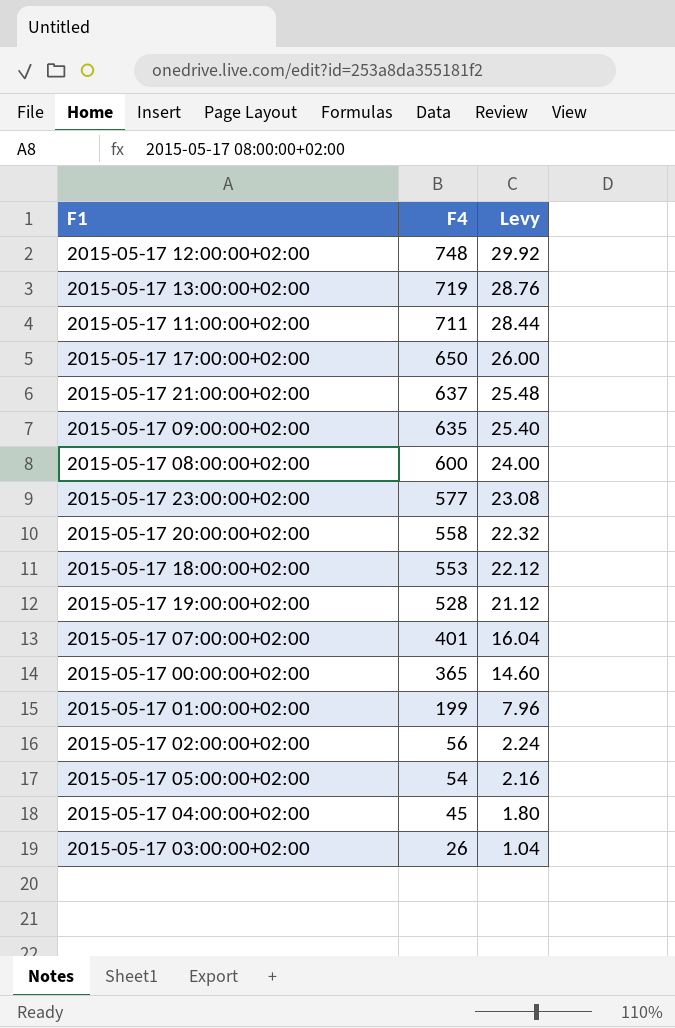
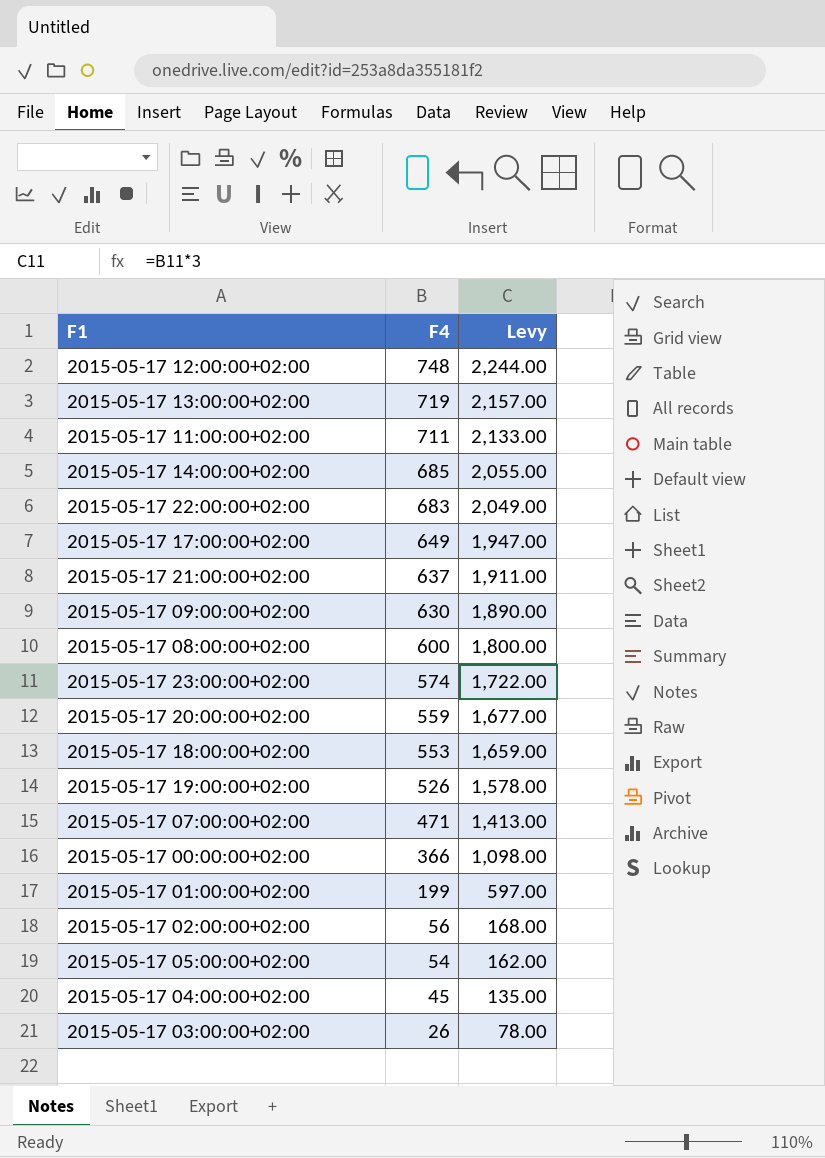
column Levy | formula: [F4] * 0.04 -> [F4] * 3
row 2015-05-17 14:00:00+02:00: none -> 685 | 2,055.00
row 2015-05-17 22:00:00+02:00: none -> 683 | 2,049.00
2015-05-17 17:00:00+02:00 | F4: 650 -> 649
2015-05-17 09:00:00+02:00 | F4: 635 -> 630
2015-05-17 23:00:00+02:00 | F4: 577 -> 574
2015-05-17 20:00:00+02:00 | F4: 558 -> 559
2015-05-17 19:00:00+02:00 | F4: 528 -> 526
2015-05-17 07:00:00+02:00 | F4: 401 -> 471
2015-05-17 00:00:00+02:00 | F4: 365 -> 366

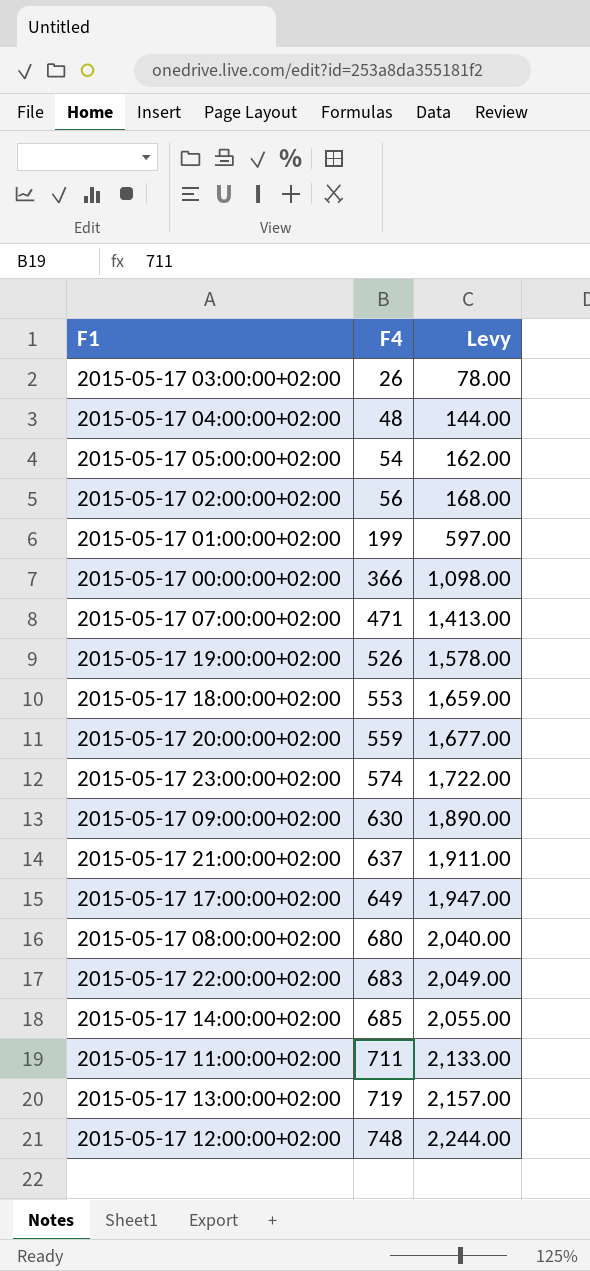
row order: F4 descending -> F4 ascending
2015-05-17 04:00:00+02:00 | F4: 45 -> 48
2015-05-17 04:00:00+02:00 | Levy: 135.00 -> 144.00
2015-05-17 08:00:00+02:00 | F4: 600 -> 680
2015-05-17 08:00:00+02:00 | Levy: 1,800.00 -> 2,040.00

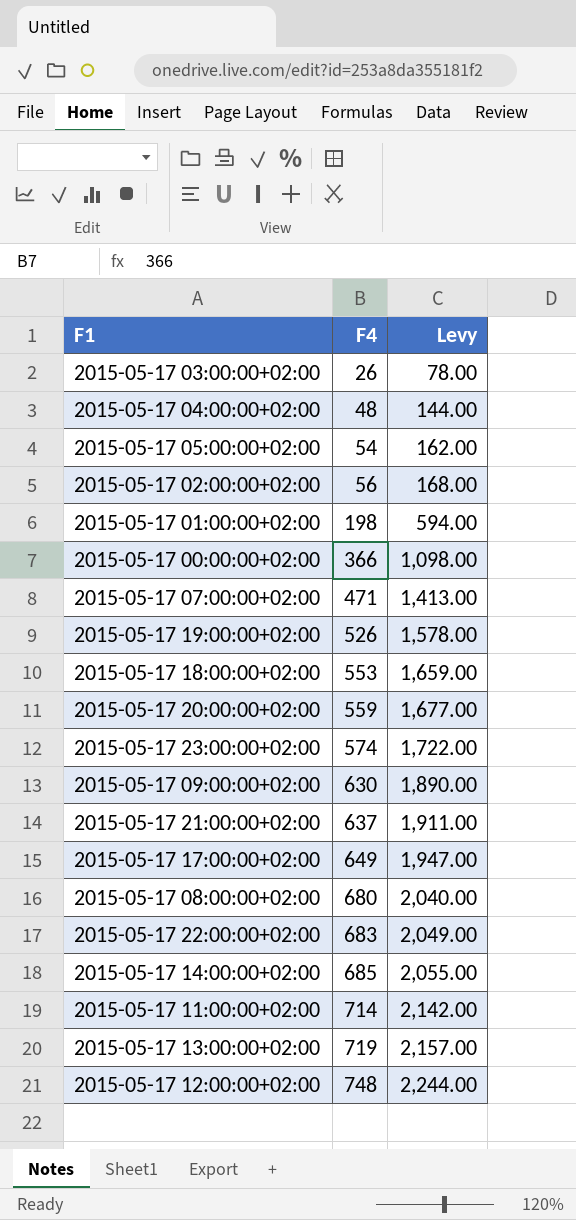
2015-05-17 01:00:00+02:00 | F4: 199 -> 198
2015-05-17 01:00:00+02:00 | Levy: 597.00 -> 594.00
2015-05-17 11:00:00+02:00 | F4: 711 -> 714
2015-05-17 11:00:00+02:00 | Levy: 2,133.00 -> 2,142.00

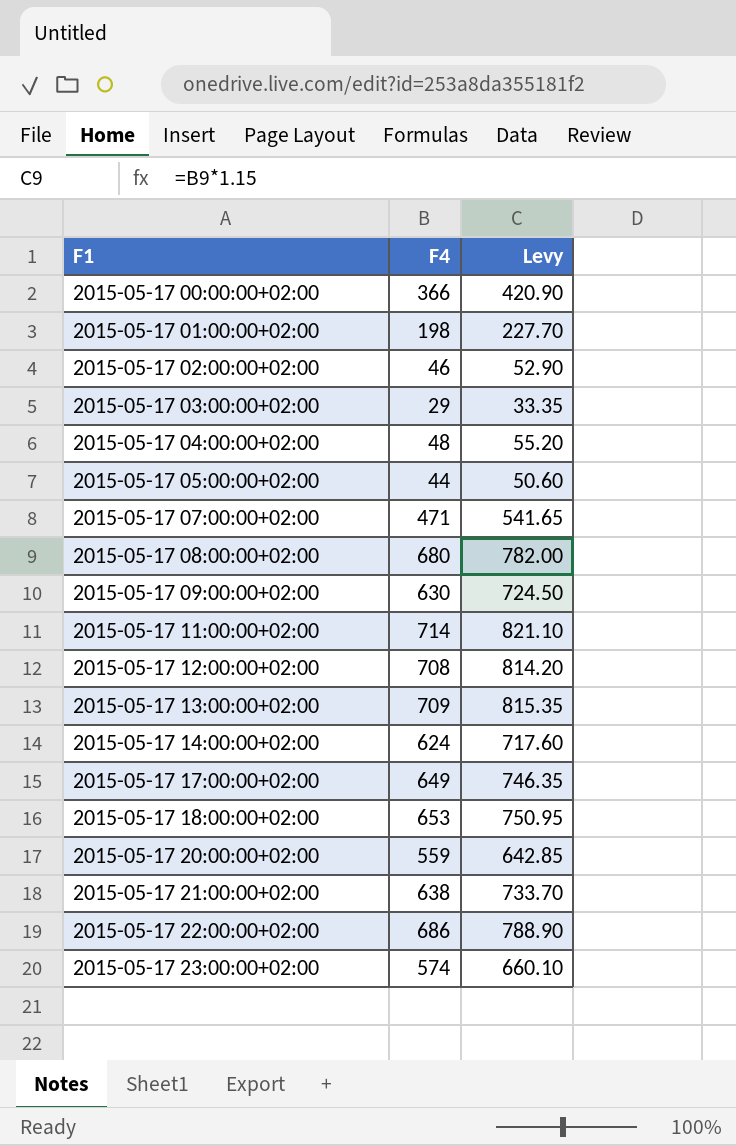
row order: F4 ascending -> F1 ascending
column Levy | formula: [F4] * 3 -> [F4] * 1.15
row 2015-05-17 19:00:00+02:00: 526 | 1,578.00 -> none
2015-05-17 02:00:00+02:00 | F4: 56 -> 46
2015-05-17 03:00:00+02:00 | F4: 26 -> 29
2015-05-17 05:00:00+02:00 | F4: 54 -> 44
2015-05-17 12:00:00+02:00 | F4: 748 -> 708
2015-05-17 13:00:00+02:00 | F4: 719 -> 709
2015-05-17 14:00:00+02:00 | F4: 685 -> 624
2015-05-17 18:00:00+02:00 | F4: 553 -> 653
2015-05-17 21:00:00+02:00 | F4: 637 -> 638
2015-05-17 22:00:00+02:00 | F4: 683 -> 686

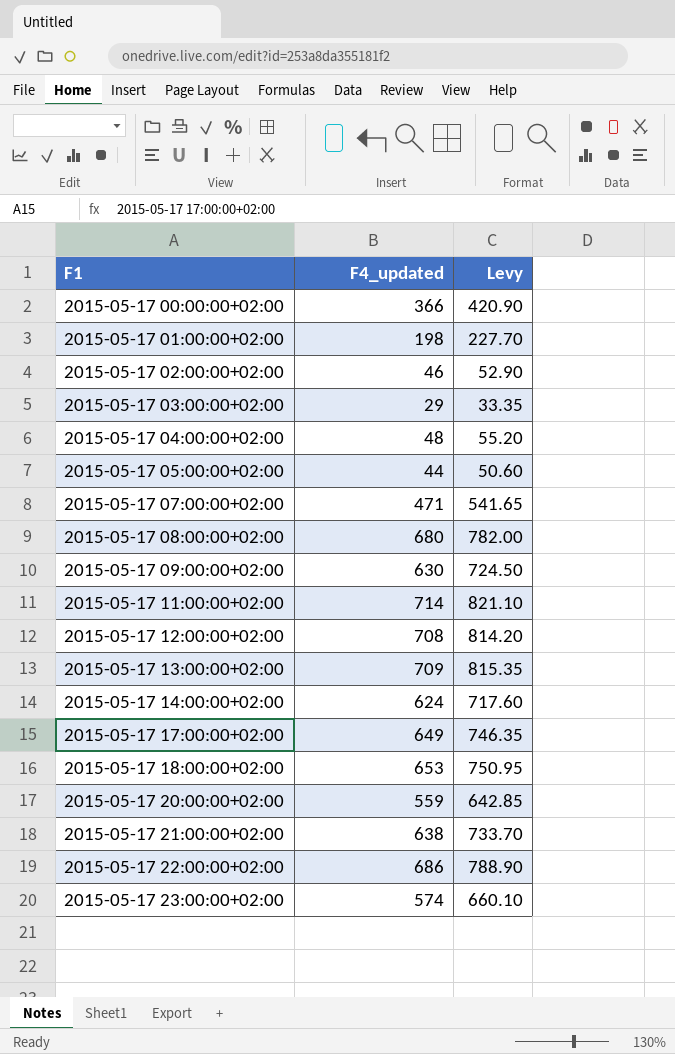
column name: F4 -> F4_updated

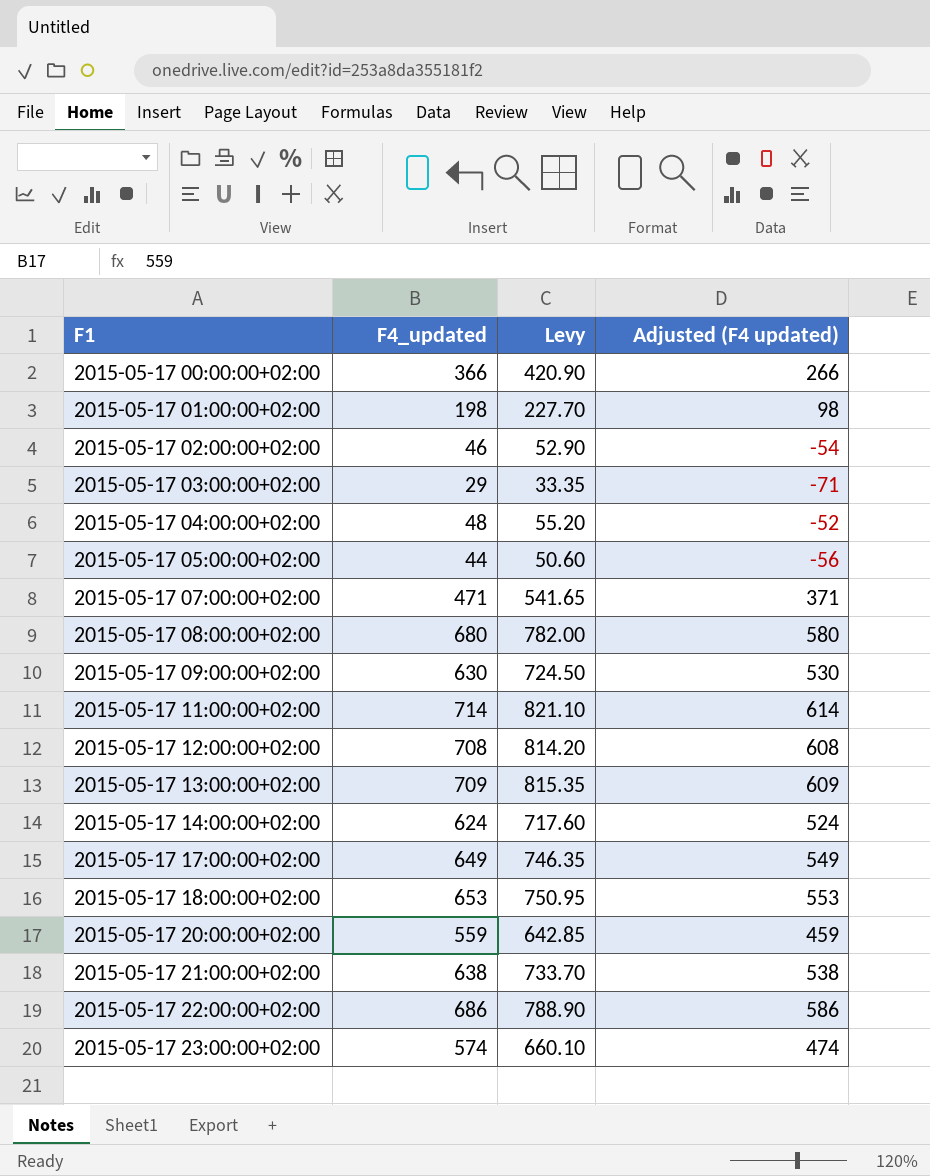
column Adjusted (F4 updated) | formula: none -> [F4_updated] - 100

